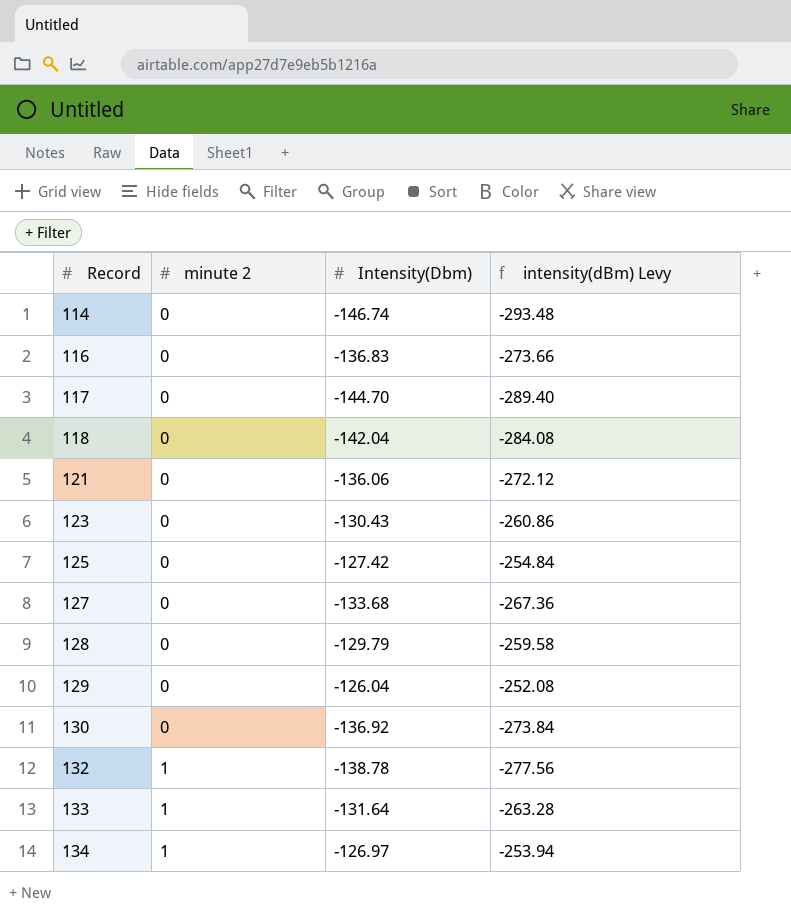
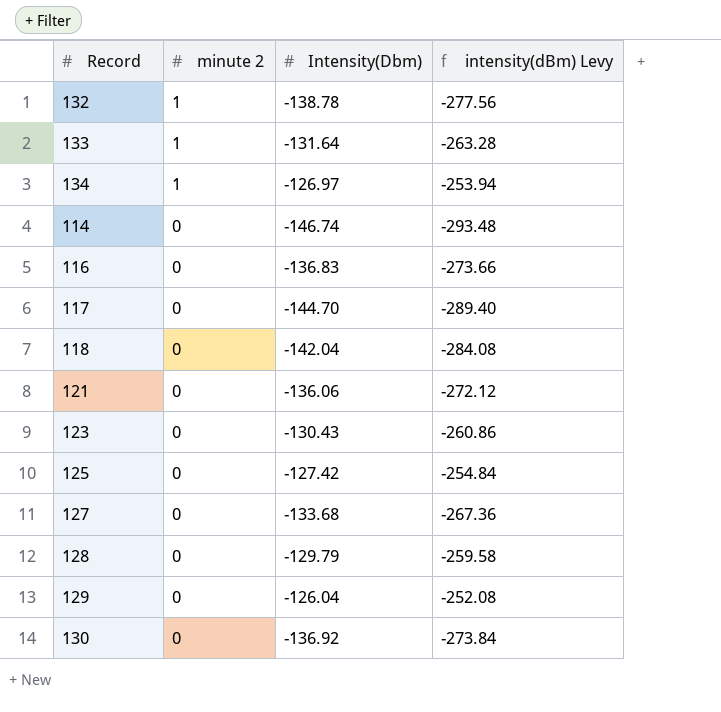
row order: Record ascending -> minute 2 descending

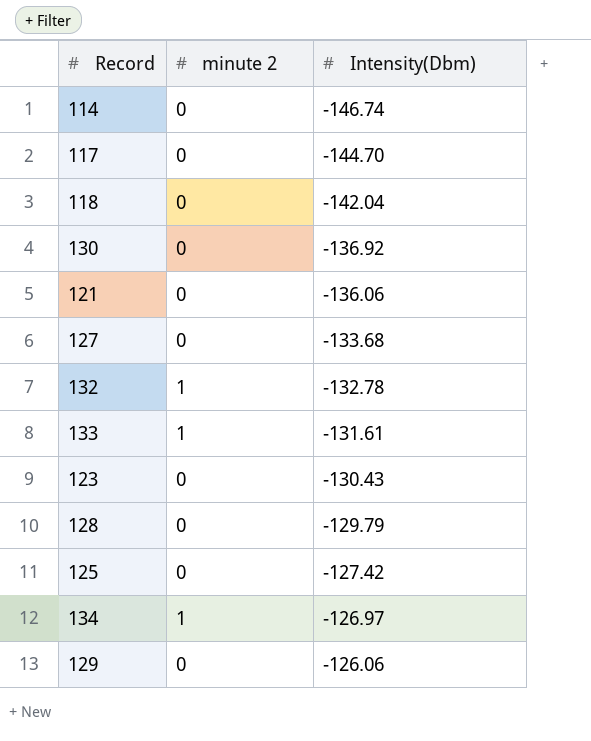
row order: minute 2 descending -> Intensity(Dbm) ascending
column intensity(dBm) Levy | formula: [Intensity(Dbm)] * 2 -> none
row 116: 0 | -136.83 | -273.66 -> none
132 | Intensity(Dbm): -138.78 -> -132.78
133 | Intensity(Dbm): -131.64 -> -131.61
129 | Intensity(Dbm): -126.04 -> -126.06

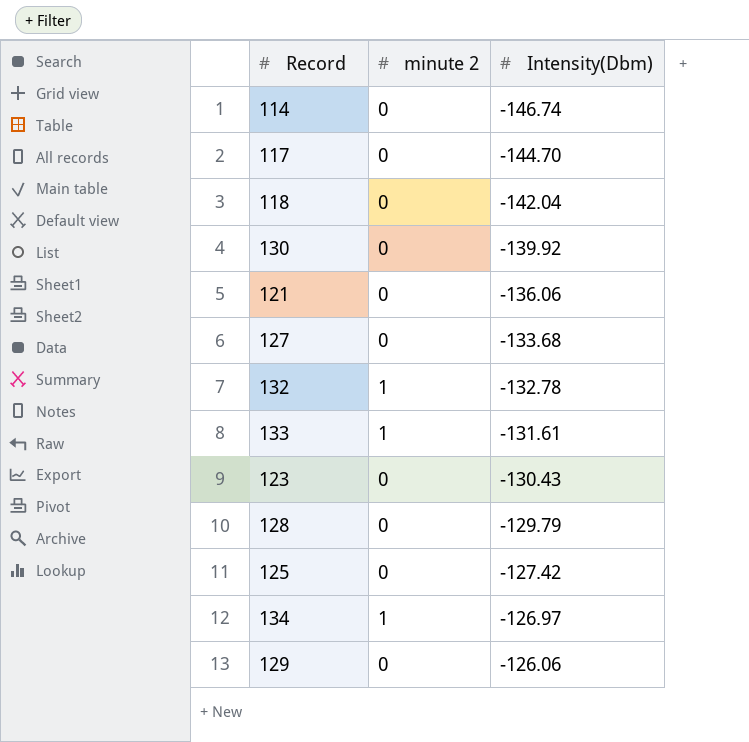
130 | Intensity(Dbm): -136.92 -> -139.92

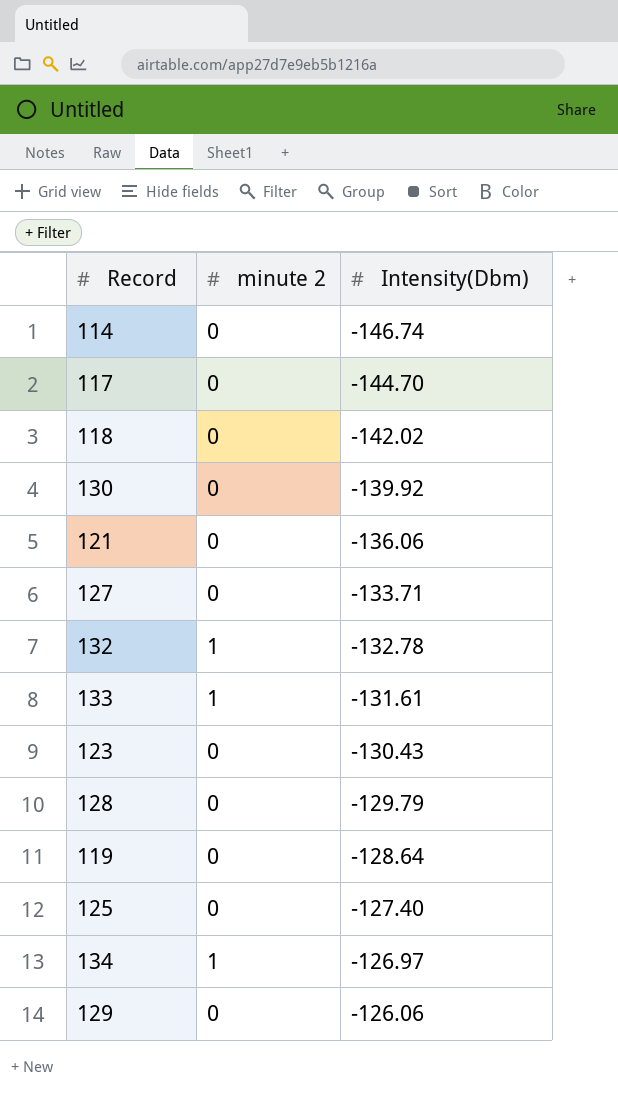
118 | Intensity(Dbm): -142.04 -> -142.02
127 | Intensity(Dbm): -133.68 -> -133.71
row 119: none -> 0 | -128.64
125 | Intensity(Dbm): -127.42 -> -127.40

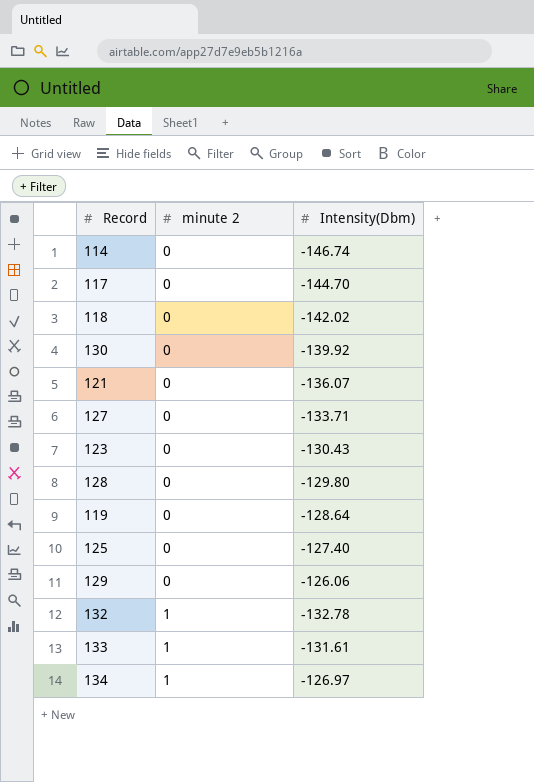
row order: Intensity(Dbm) ascending -> minute 2 ascending
121 | Intensity(Dbm): -136.06 -> -136.07
128 | Intensity(Dbm): -129.79 -> -129.80

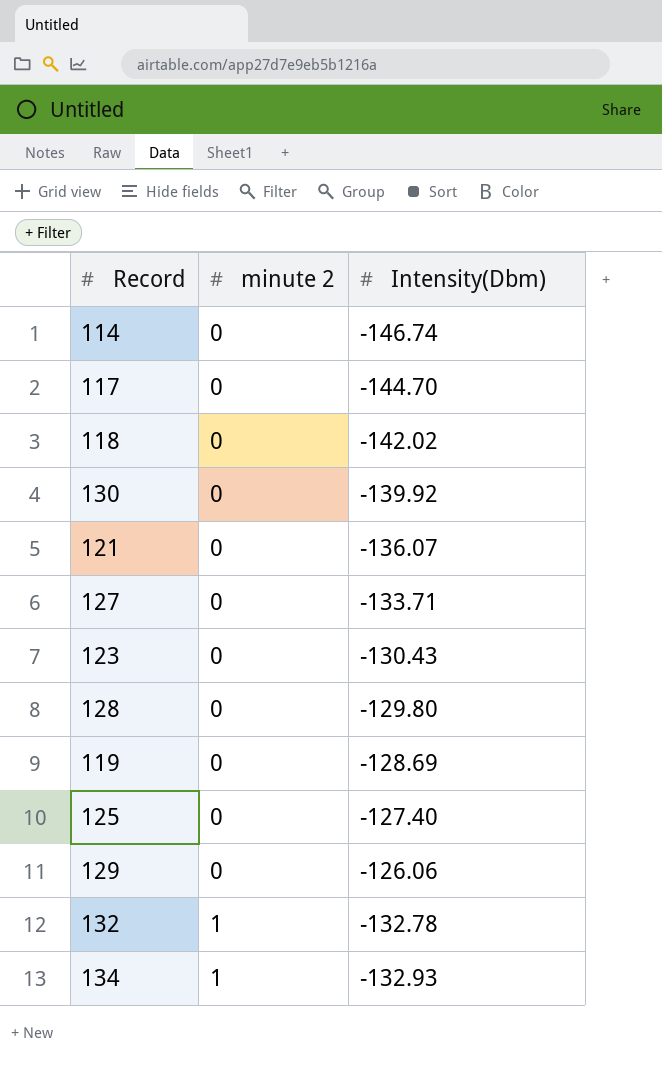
row 133: 1 | -131.61 -> none
119 | Intensity(Dbm): -128.64 -> -128.69
134 | Intensity(Dbm): -126.97 -> -132.93

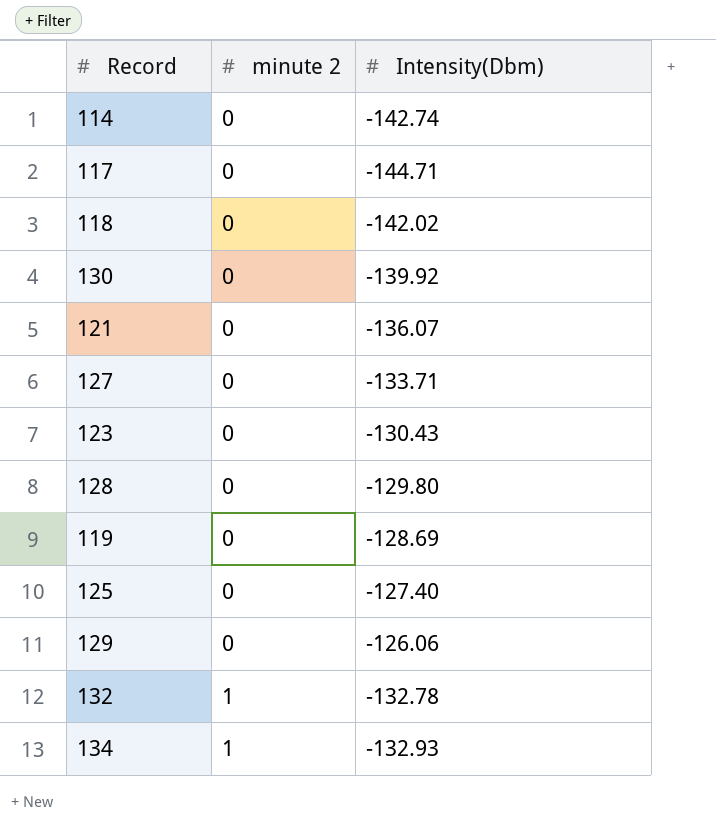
114 | Intensity(Dbm): -146.74 -> -142.74
117 | Intensity(Dbm): -144.70 -> -144.71

